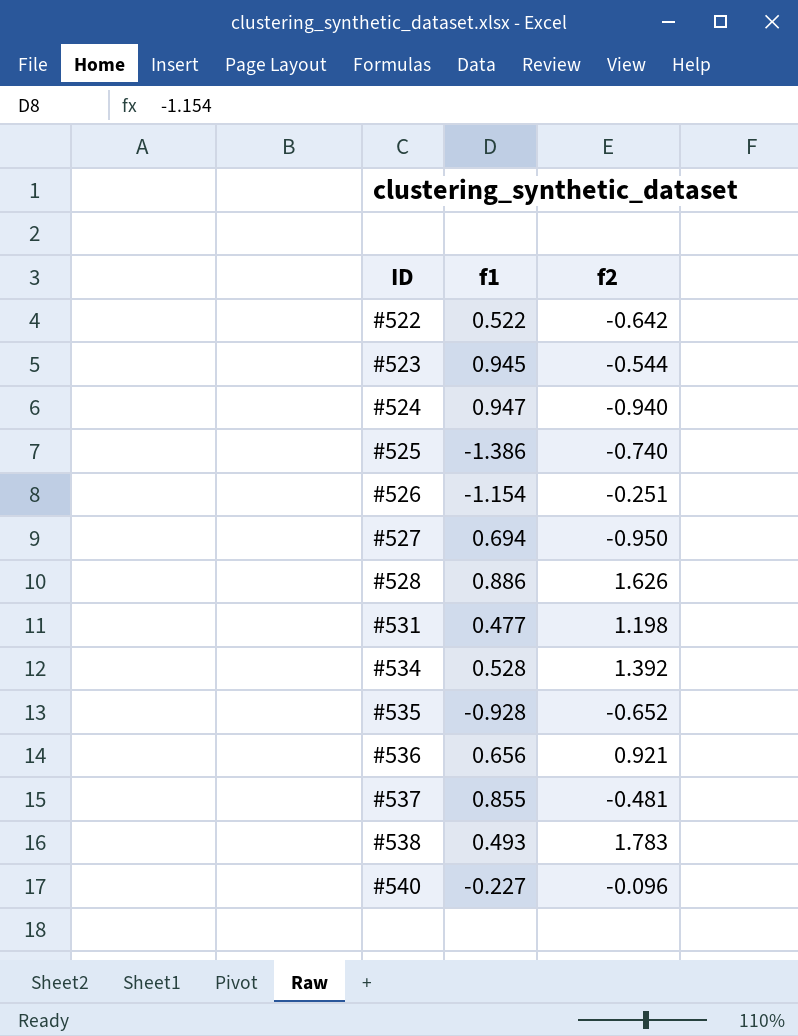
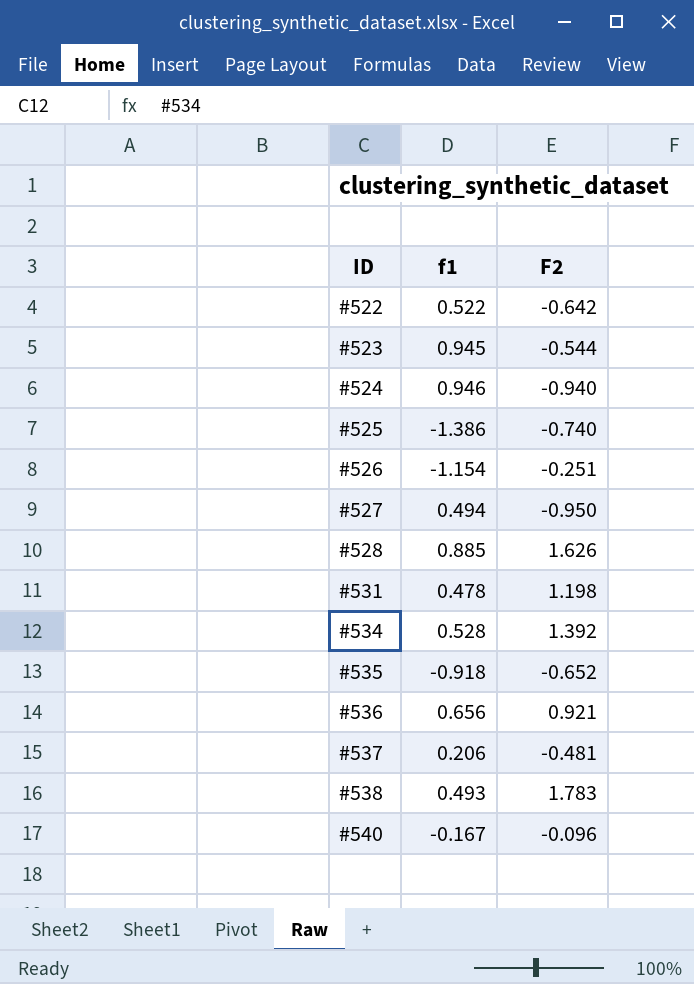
column name: f2 -> F2
#524 | f1: 0.947 -> 0.946
#527 | f1: 0.694 -> 0.494
#528 | f1: 0.886 -> 0.885
#531 | f1: 0.477 -> 0.478
#535 | f1: -0.928 -> -0.918
#537 | f1: 0.855 -> 0.206
#540 | f1: -0.227 -> -0.167

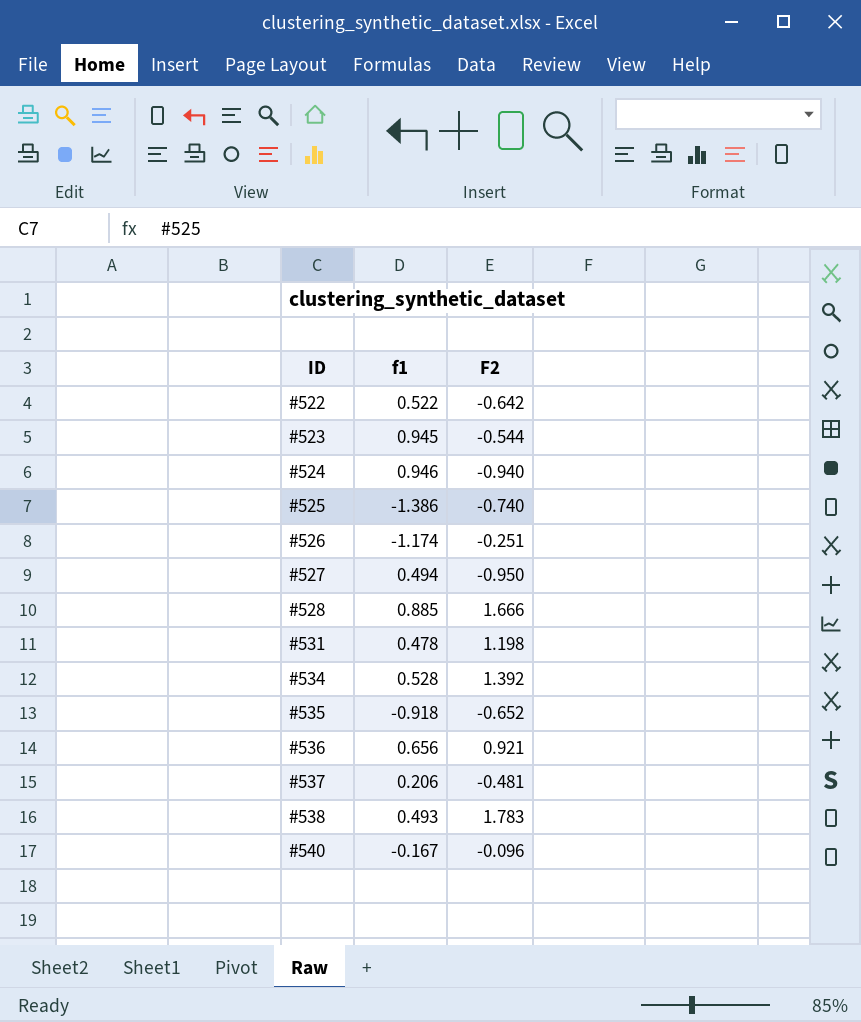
#526 | f1: -1.154 -> -1.174
#528 | F2: 1.626 -> 1.666

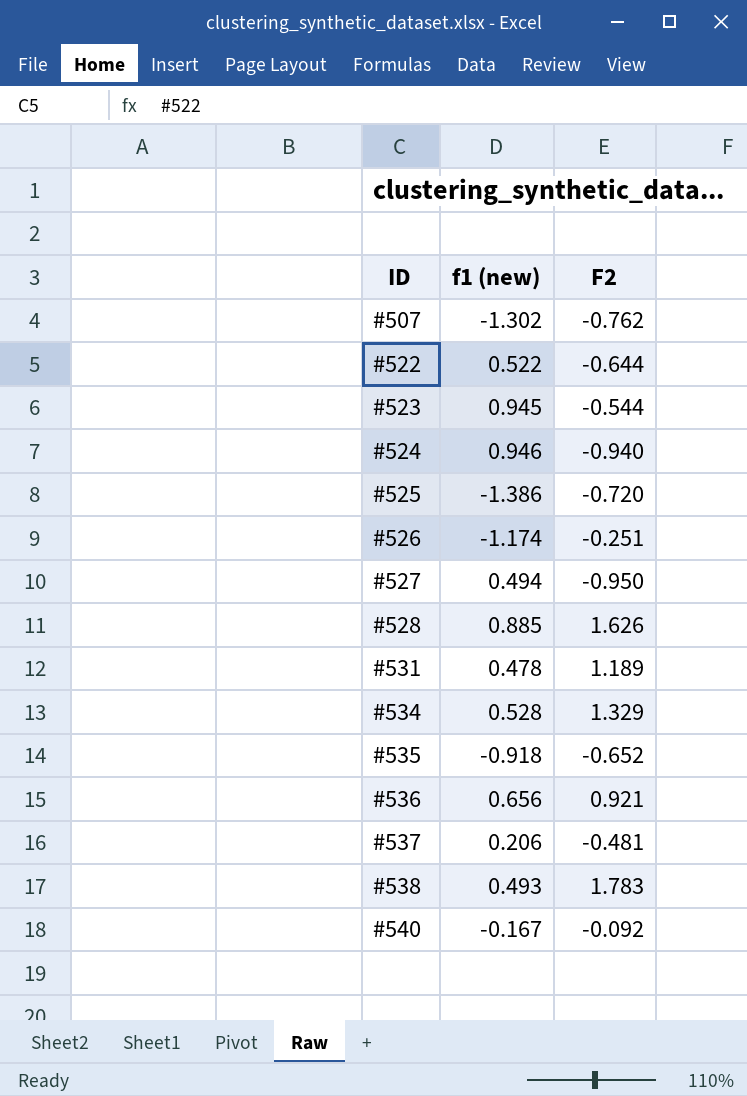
column name: f1 -> f1 (new)
row #507: none -> -1.302 | -0.762
#522 | F2: -0.642 -> -0.644
#525 | F2: -0.740 -> -0.720
#528 | F2: 1.666 -> 1.626
#531 | F2: 1.198 -> 1.189
#534 | F2: 1.392 -> 1.329
#540 | F2: -0.096 -> -0.092

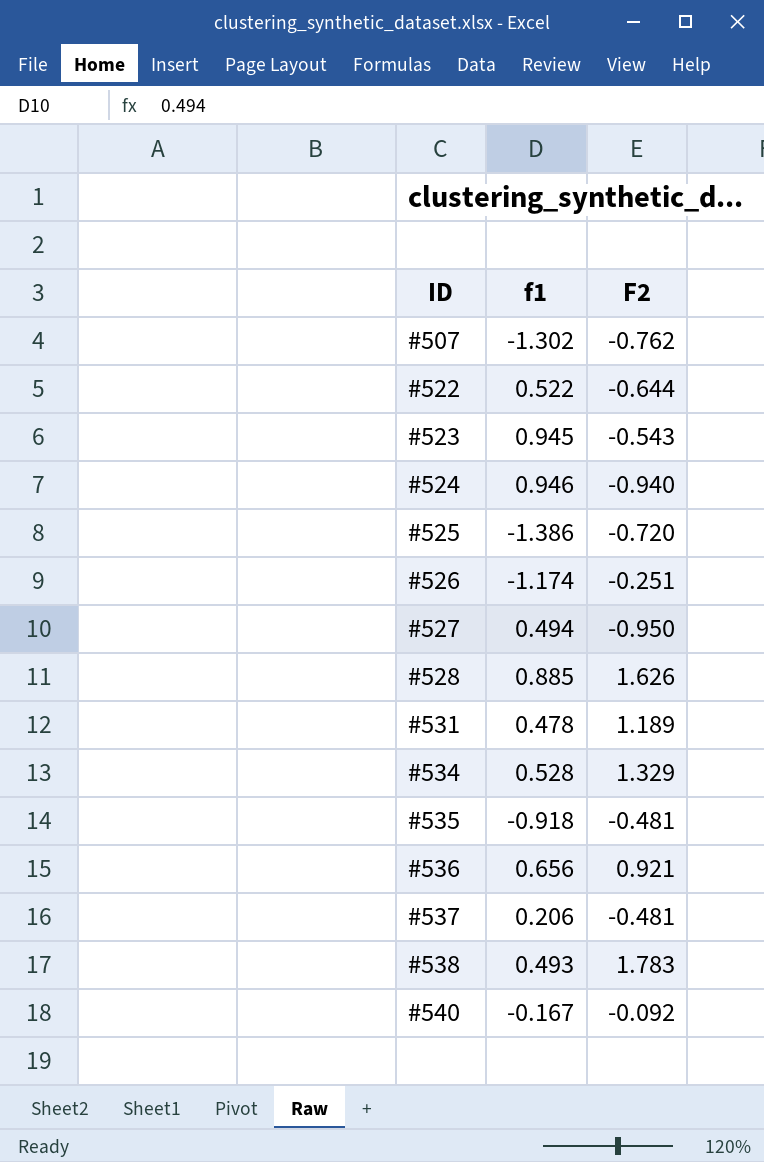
column name: f1 (new) -> f1
#523 | F2: -0.544 -> -0.543
#535 | F2: -0.652 -> -0.481

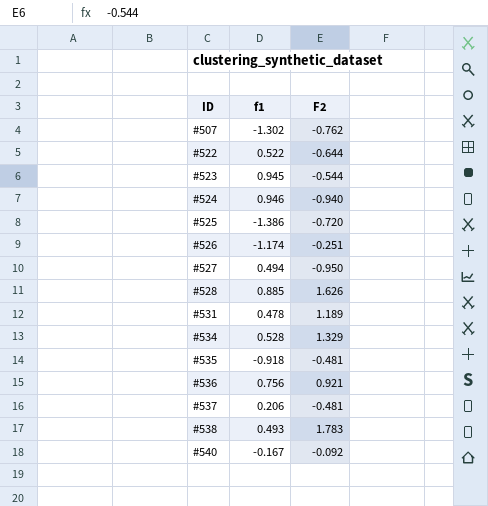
#523 | F2: -0.543 -> -0.544
#536 | f1: 0.656 -> 0.756

